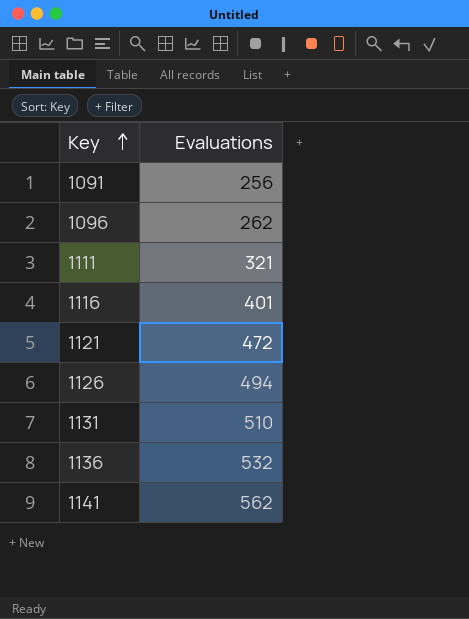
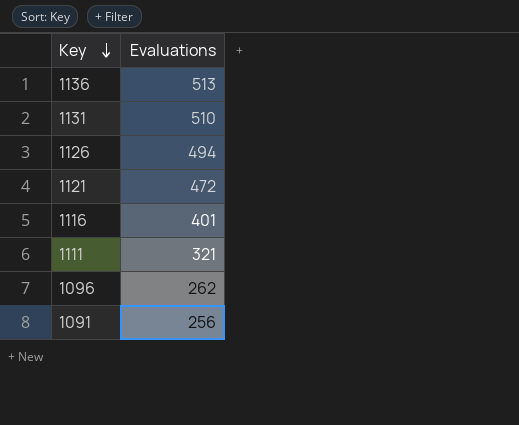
row order: Key ascending -> Key descending
row 1141: 562 -> none
1136 | Evaluations: 532 -> 513

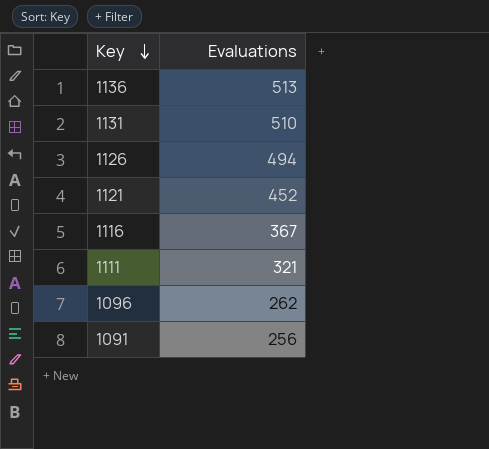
1121 | Evaluations: 472 -> 452
1116 | Evaluations: 401 -> 367

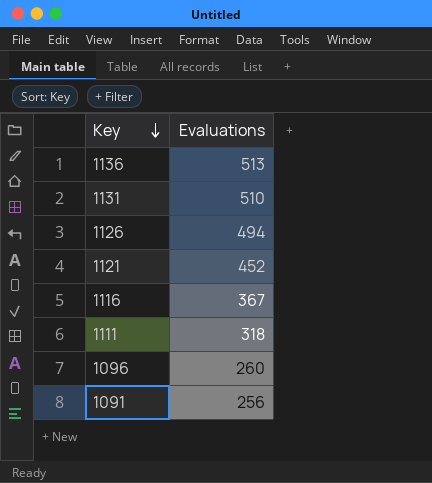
1111 | Evaluations: 321 -> 318
1096 | Evaluations: 262 -> 260

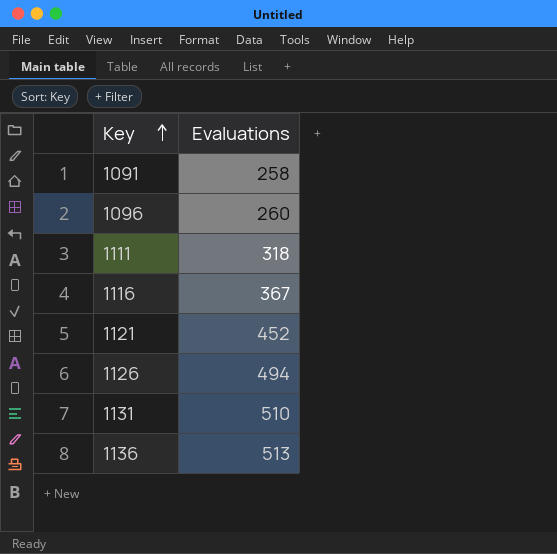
row order: Key descending -> Key ascending
1091 | Evaluations: 256 -> 258

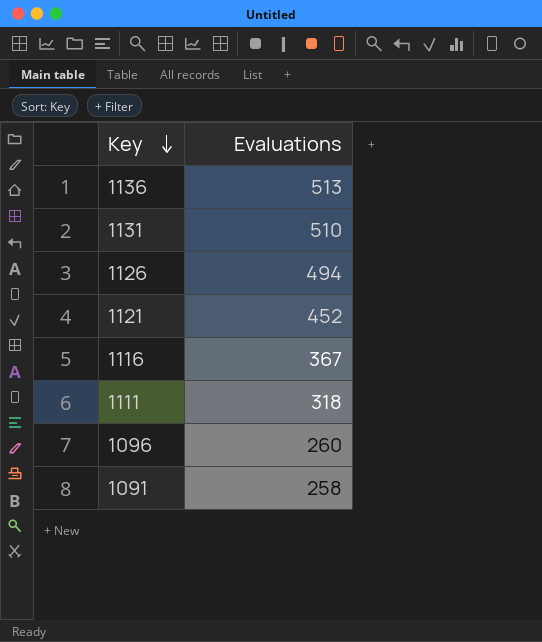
row order: Key ascending -> Key descending

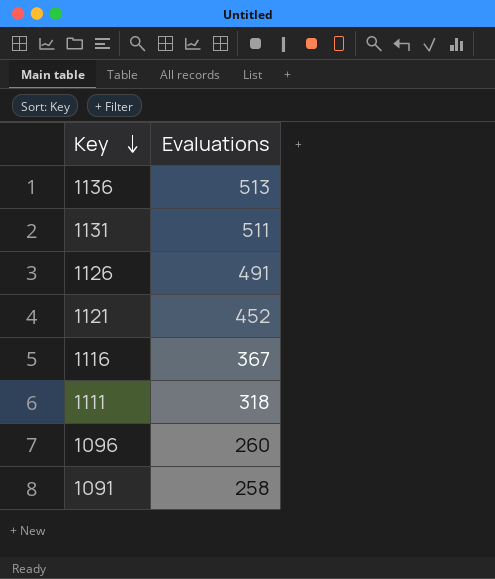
1131 | Evaluations: 510 -> 511
1126 | Evaluations: 494 -> 491

